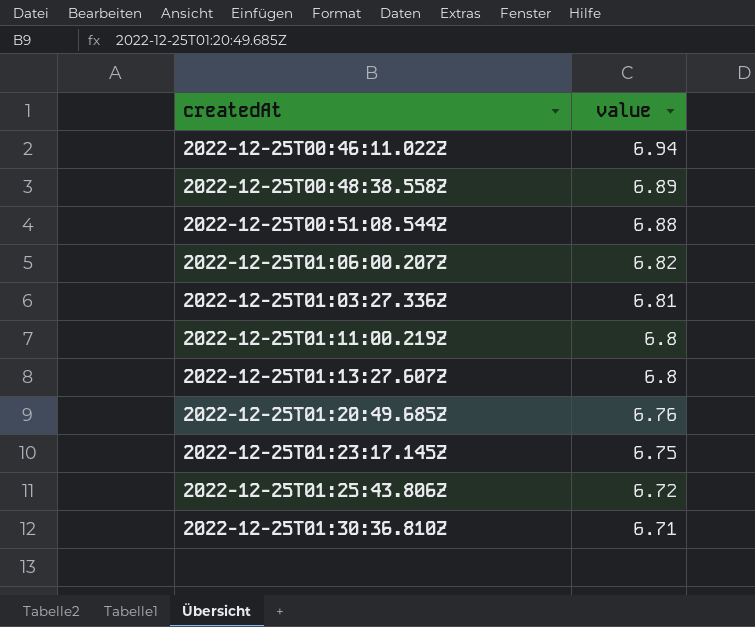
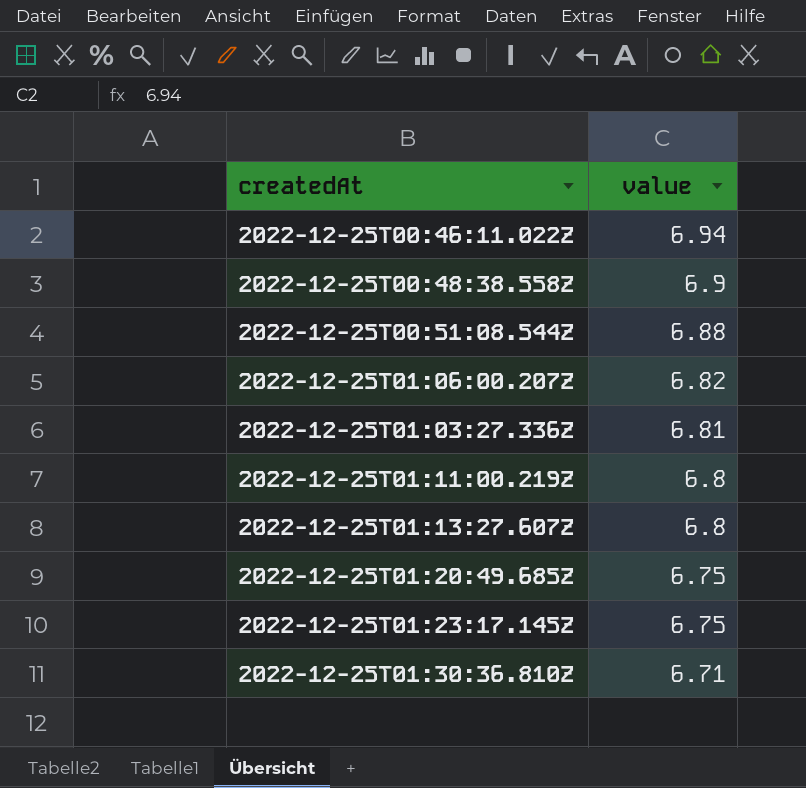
row 2022-12-25T01:25:43.806Z: 6.72 -> none
2022-12-25T00:48:38.558Z | value: 6.89 -> 6.9
2022-12-25T01:20:49.685Z | value: 6.76 -> 6.75

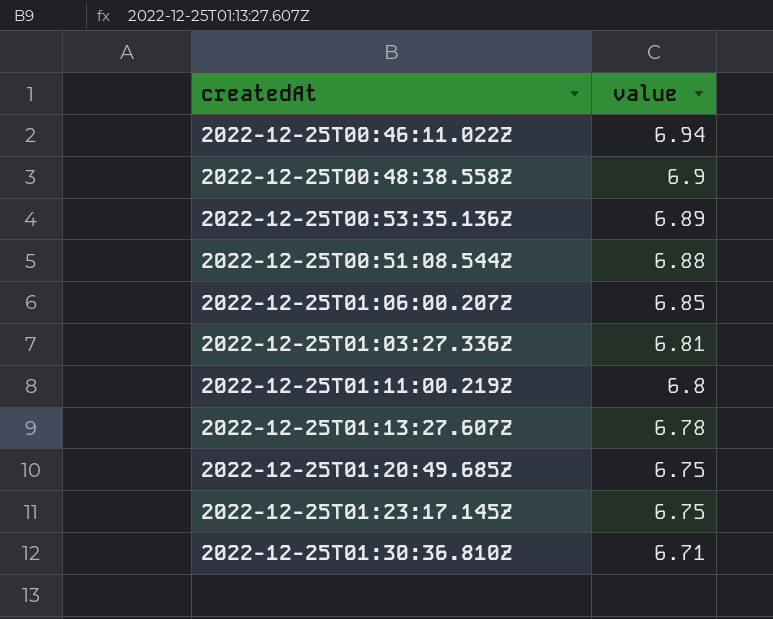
row 2022-12-25T00:53:35.136Z: none -> 6.89
2022-12-25T01:06:00.207Z | value: 6.82 -> 6.85
2022-12-25T01:13:27.607Z | value: 6.8 -> 6.78

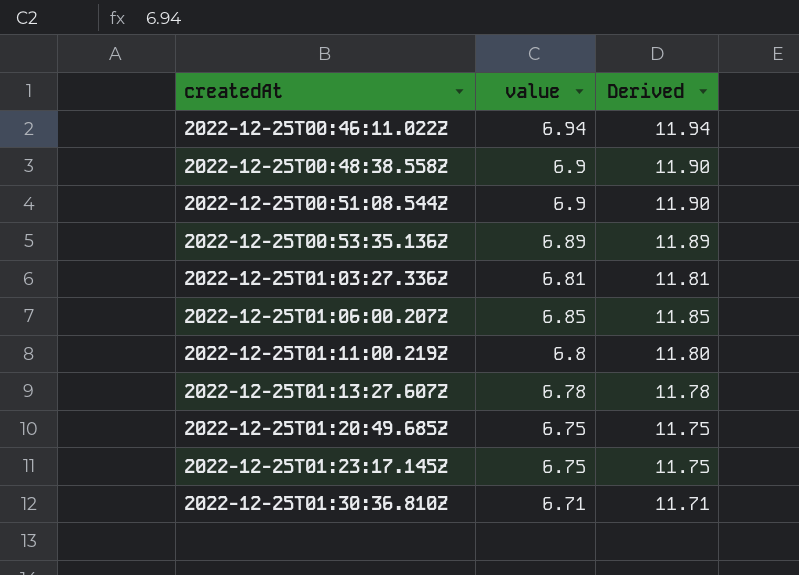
row order: value descending -> createdAt ascending
column Derived | formula: none -> [value] + 5
2022-12-25T00:51:08.544Z | value: 6.88 -> 6.9

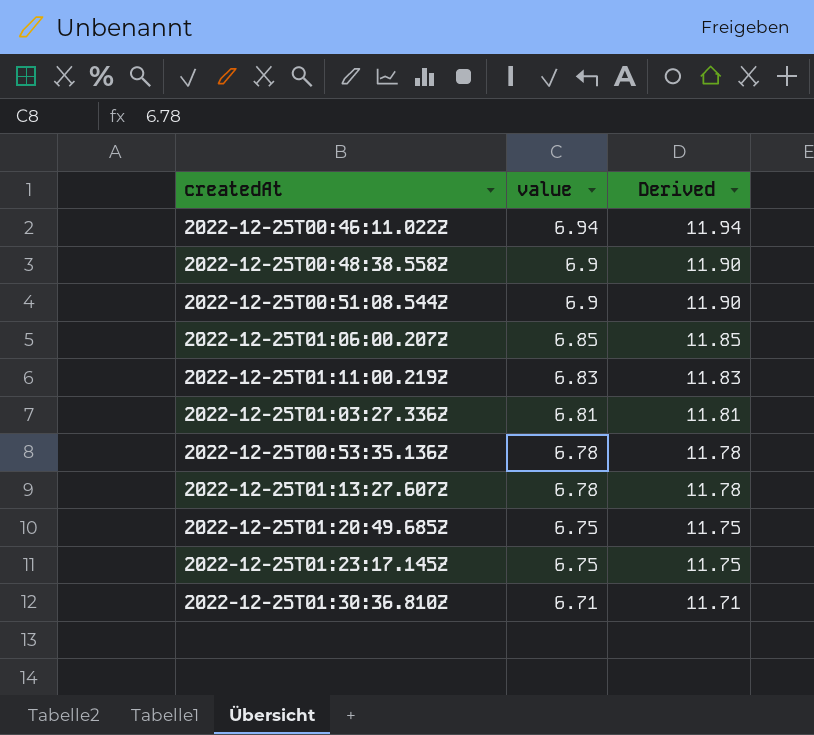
row order: createdAt ascending -> value descending
2022-12-25T01:11:00.219Z | value: 6.8 -> 6.83
2022-12-25T01:11:00.219Z | Derived: 11.80 -> 11.83
2022-12-25T00:53:35.136Z | value: 6.89 -> 6.78
2022-12-25T00:53:35.136Z | Derived: 11.89 -> 11.78

